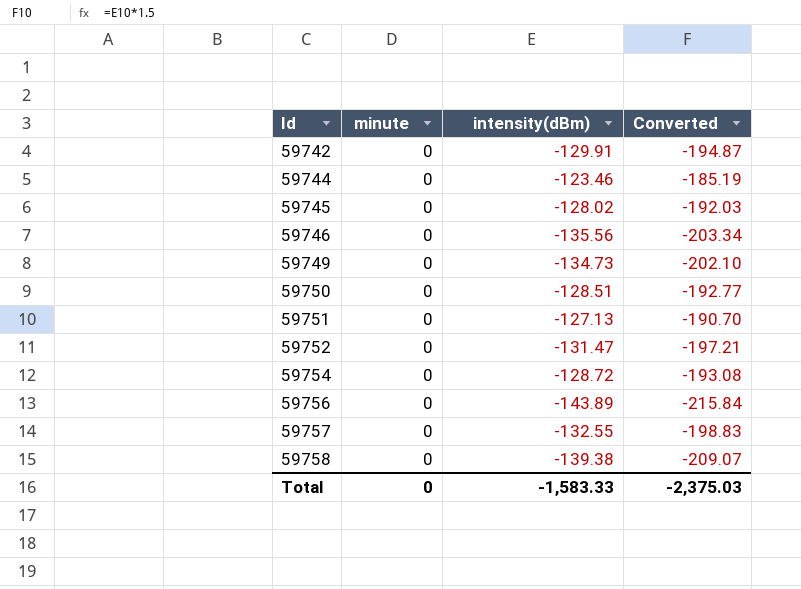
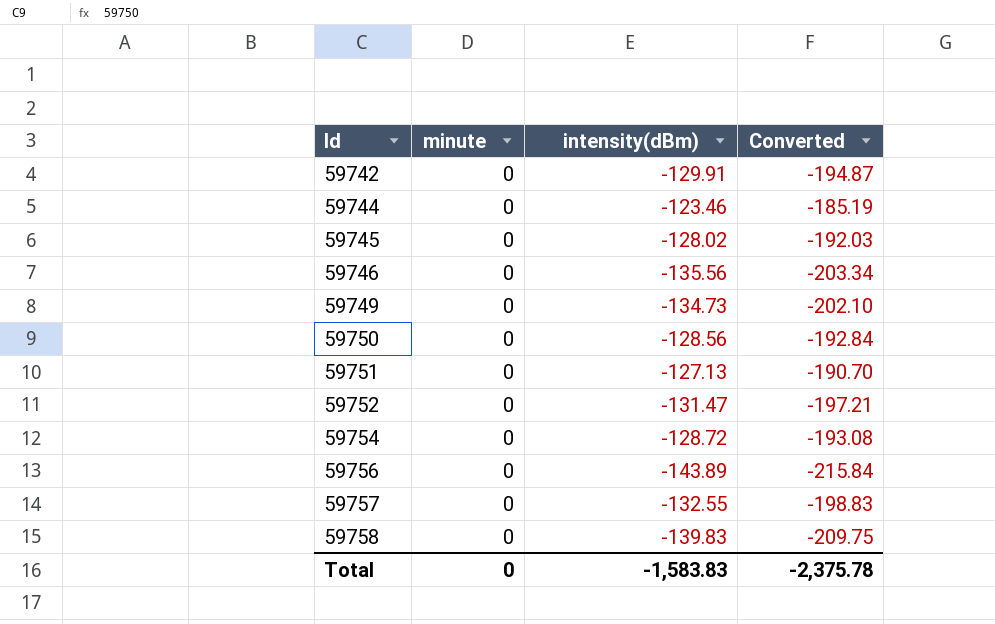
59750 | intensity(dBm): -128.51 -> -128.56
59750 | Converted: -192.77 -> -192.84
59758 | intensity(dBm): -139.38 -> -139.83
59758 | Converted: -209.07 -> -209.75
Total | intensity(dBm): -1,583.33 -> -1,583.83
Total | Converted: -2,375.03 -> -2,375.78

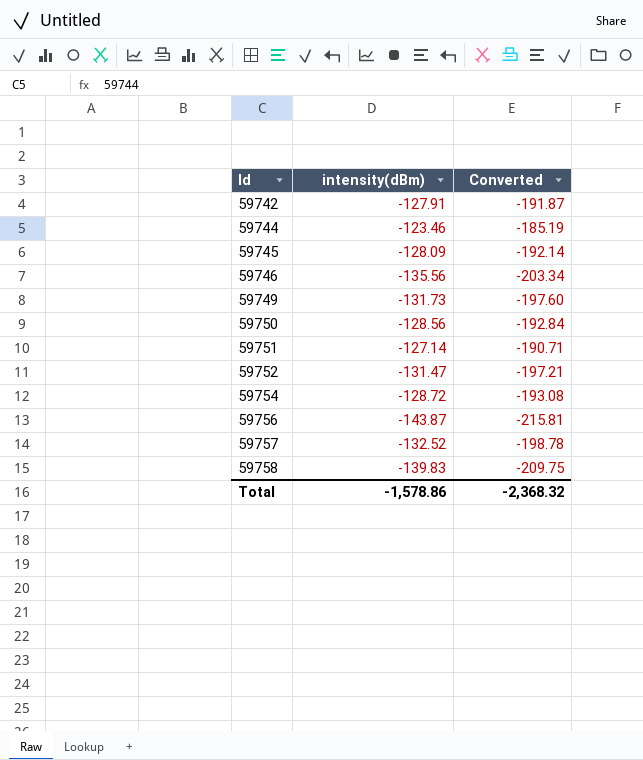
column minute | position: 2 -> none
59742 | intensity(dBm): -129.91 -> -127.91
59742 | Converted: -194.87 -> -191.87
59745 | intensity(dBm): -128.02 -> -128.09
59745 | Converted: -192.03 -> -192.14
59749 | intensity(dBm): -134.73 -> -131.73
59749 | Converted: -202.10 -> -197.60
59751 | intensity(dBm): -127.13 -> -127.14
59751 | Converted: -190.70 -> -190.71
59756 | intensity(dBm): -143.89 -> -143.87
59756 | Converted: -215.84 -> -215.81
59757 | intensity(dBm): -132.55 -> -132.52
59757 | Converted: -198.83 -> -198.78
Total | intensity(dBm): -1,583.83 -> -1,578.86
Total | Converted: -2,375.78 -> -2,368.32

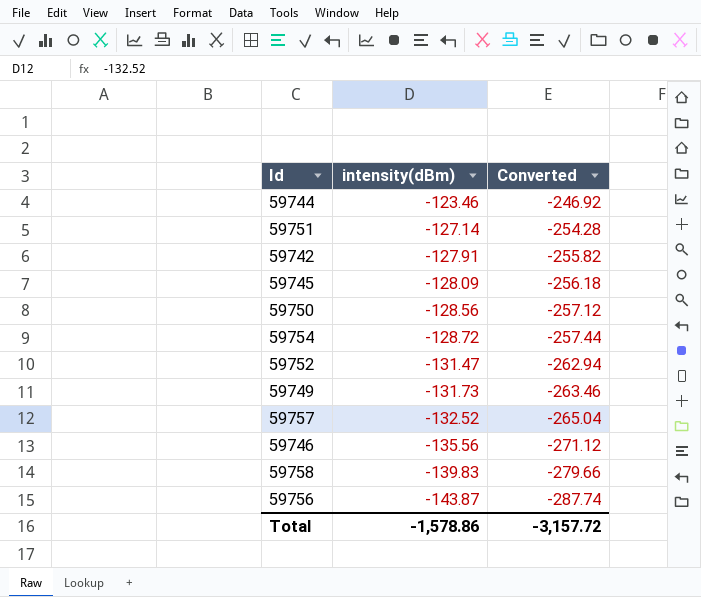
row order: Id ascending -> intensity(dBm) descending
column Converted | formula: [intensity(dBm)] * 1.5 -> [intensity(dBm)] * 2
Total | Converted: -2,368.32 -> -3,157.72

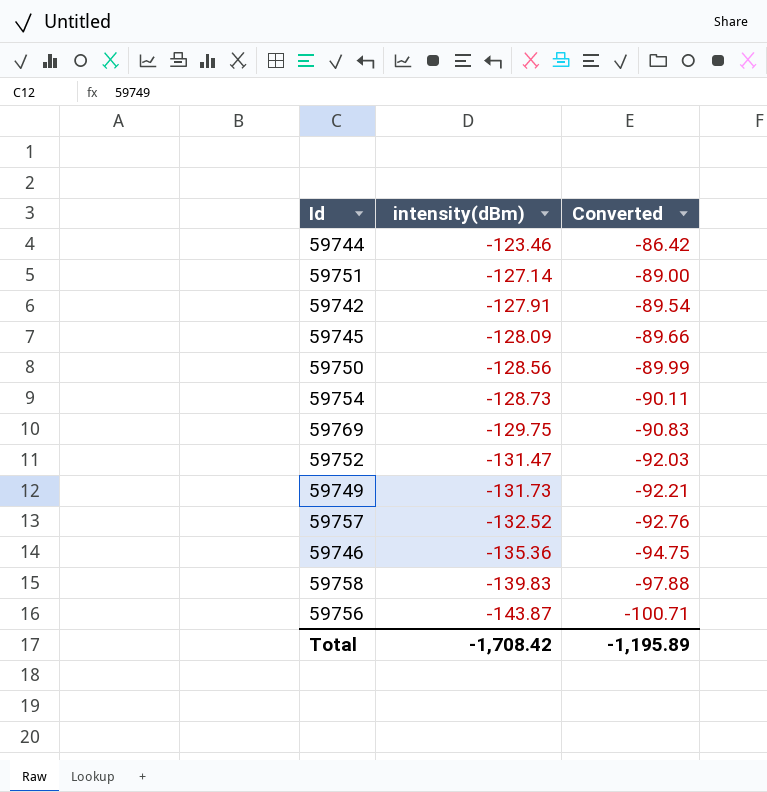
column Converted | formula: [intensity(dBm)] * 2 -> [intensity(dBm)] * 0.7
59754 | intensity(dBm): -128.72 -> -128.73
row 59769: none -> -129.75 | -90.83
59746 | intensity(dBm): -135.56 -> -135.36
Total | intensity(dBm): -1,578.86 -> -1,708.42
Total | Converted: -3,157.72 -> -1,195.89

